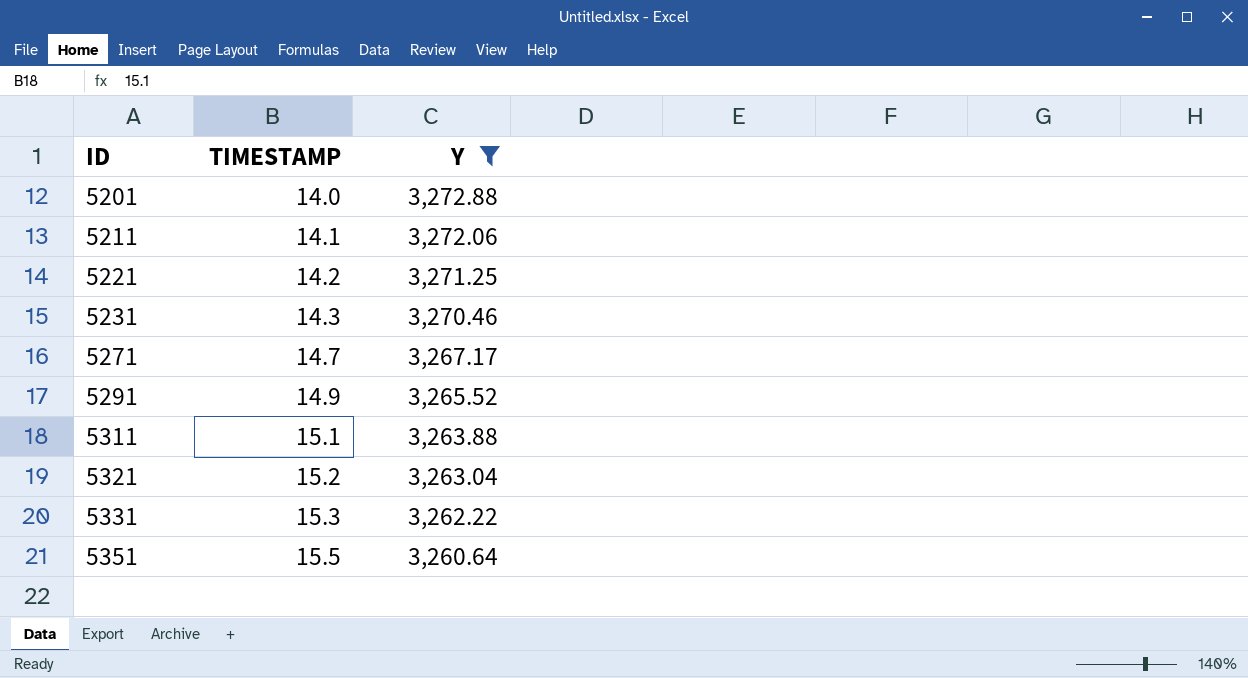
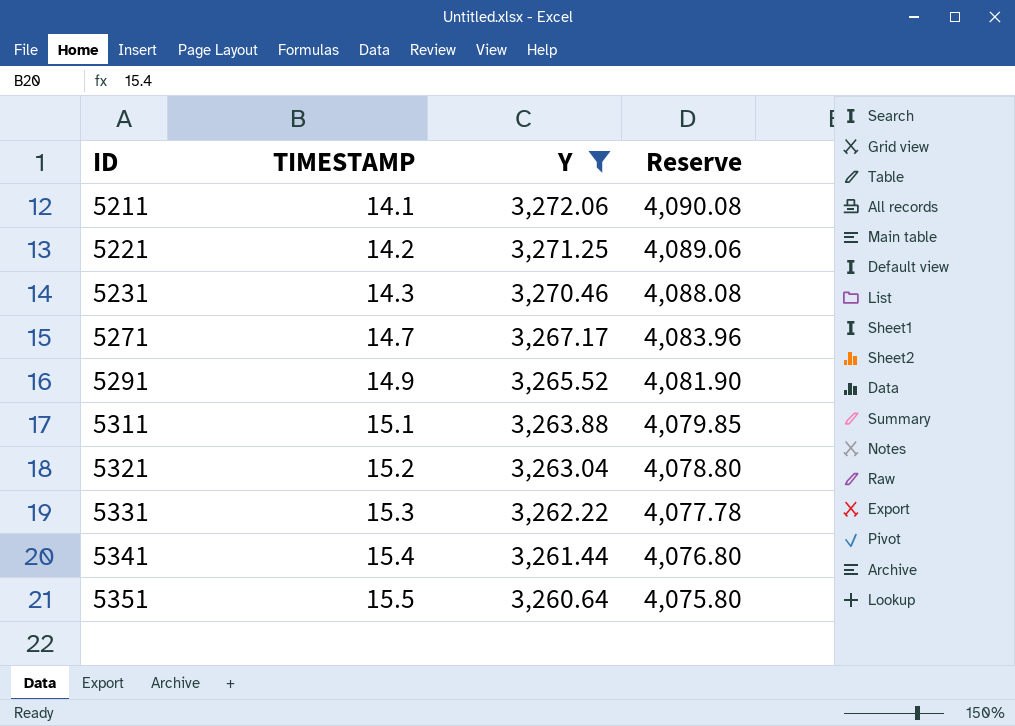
column Reserve | formula: none -> [Y] * 1.25
row 5201: 14.0 | 3,272.88 -> none
row 5341: none -> 15.4 | 3,261.44 | 4,076.80

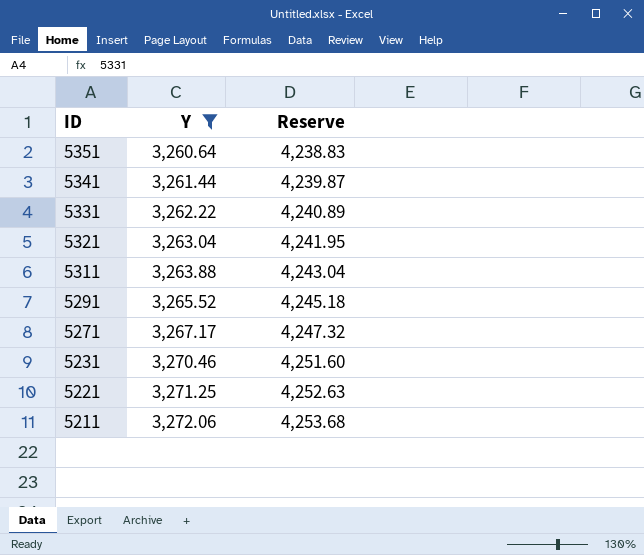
row order: ID ascending -> ID descending
column TIMESTAMP | position: 2 -> none
column Reserve | formula: [Y] * 1.25 -> [Y] * 1.3

